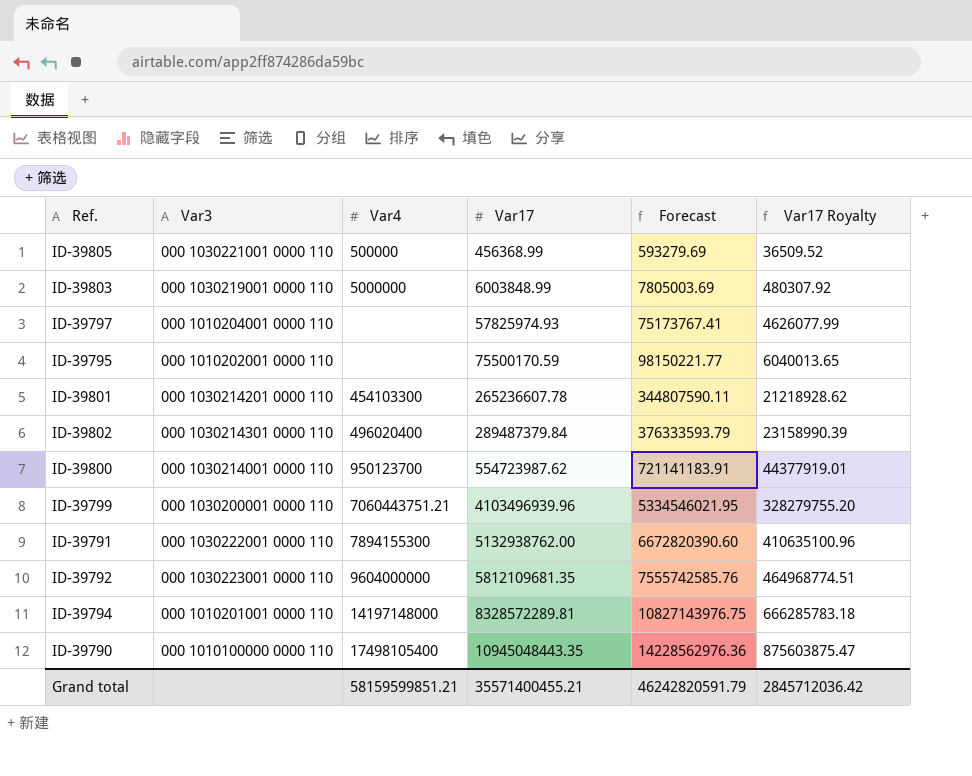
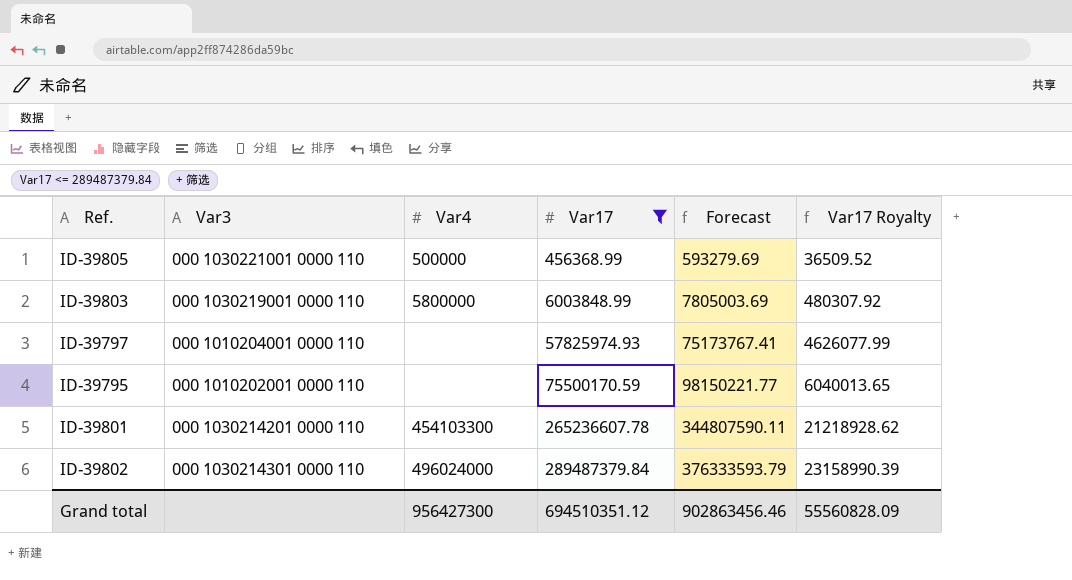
filter: none -> Var17 <= 289487379.84
ID-39803 | Var4: 5000000 -> 5800000
ID-39802 | Var4: 496020400 -> 496024000
Grand total | Var4: 58159599851.21 -> 956427300
Grand total | Var17: 35571400455.21 -> 694510351.12
Grand total | Forecast: 46242820591.79 -> 902863456.46
Grand total | Var17 Royalty: 2845712036.42 -> 55560828.09

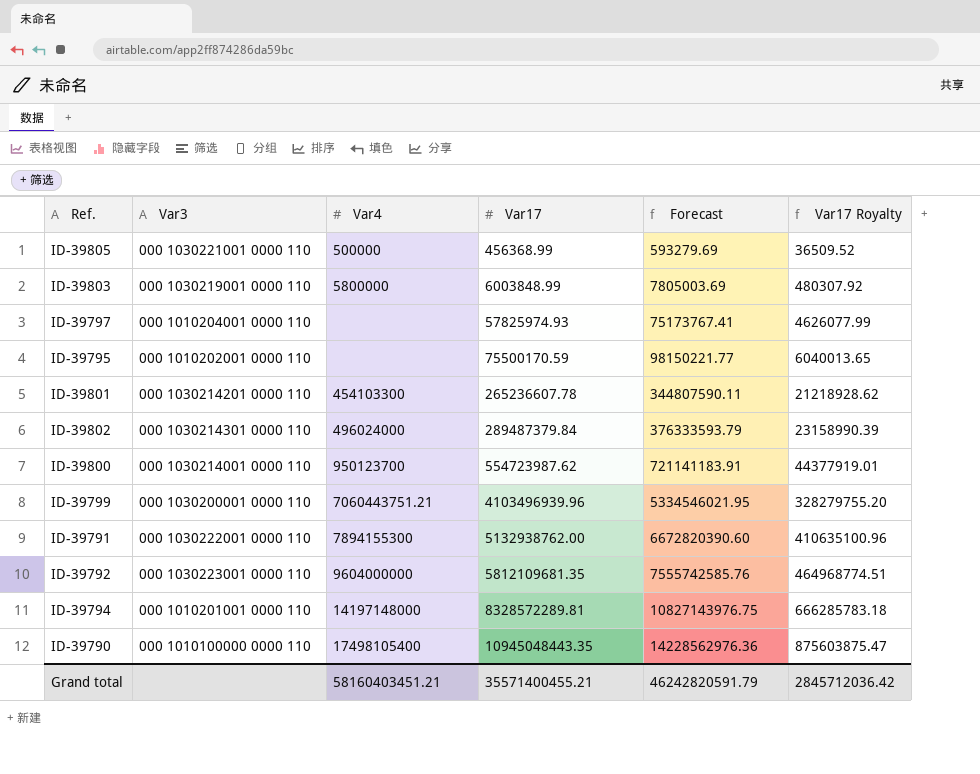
filter: Var17 <= 289487379.84 -> none
Grand total | Var4: 956427300 -> 58160403451.21
Grand total | Var17: 694510351.12 -> 35571400455.21
Grand total | Forecast: 902863456.46 -> 46242820591.79
Grand total | Var17 Royalty: 55560828.09 -> 2845712036.42

